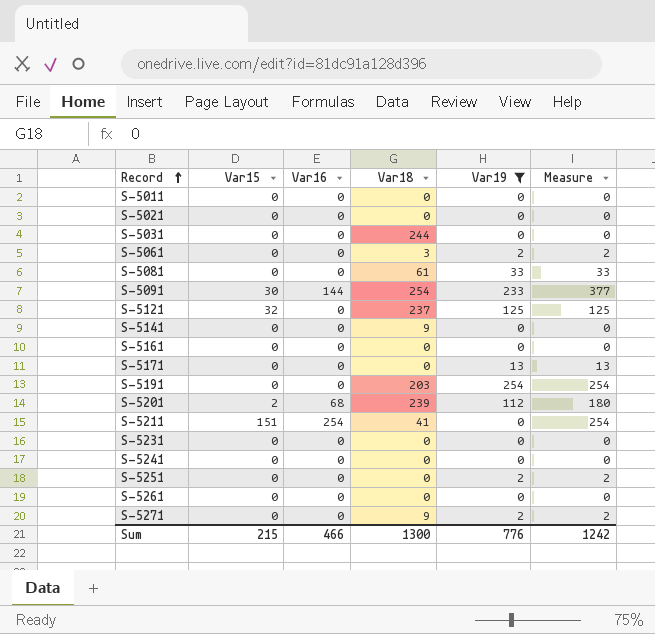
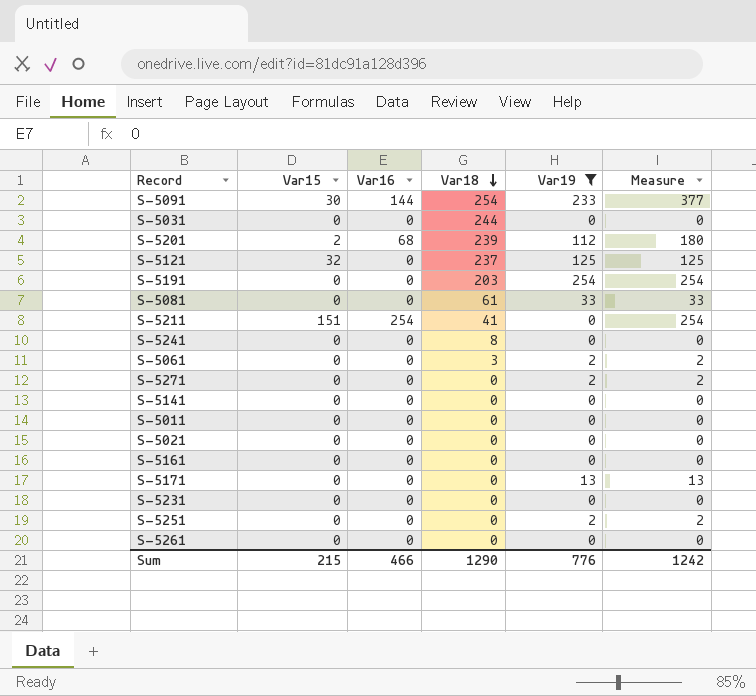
row order: Record ascending -> Var18 descending
S-5241 | Var18: 0 -> 8
S-5271 | Var18: 9 -> 0
S-5141 | Var18: 9 -> 0
Sum | Var18: 1300 -> 1290

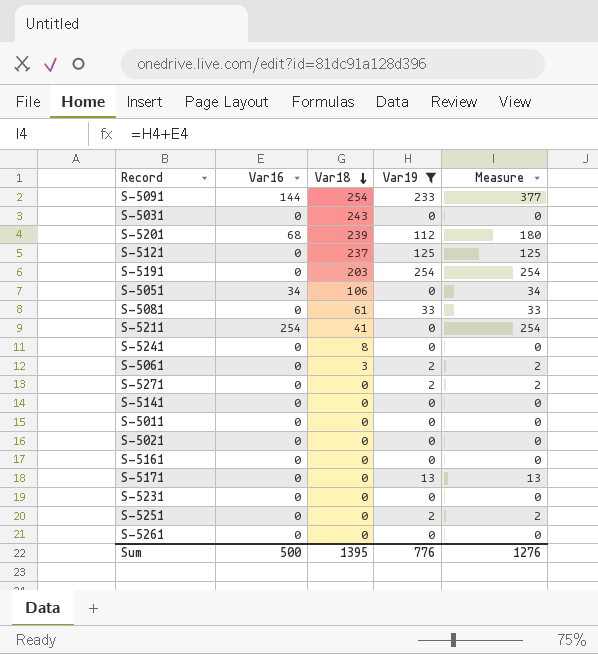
column Var15 | position: 2 -> none
S-5031 | Var18: 244 -> 243
row S-5051: none -> 34 | 106 | 0 | 34
Sum | Var16: 466 -> 500
Sum | Var18: 1290 -> 1395
Sum | Measure: 1242 -> 1276

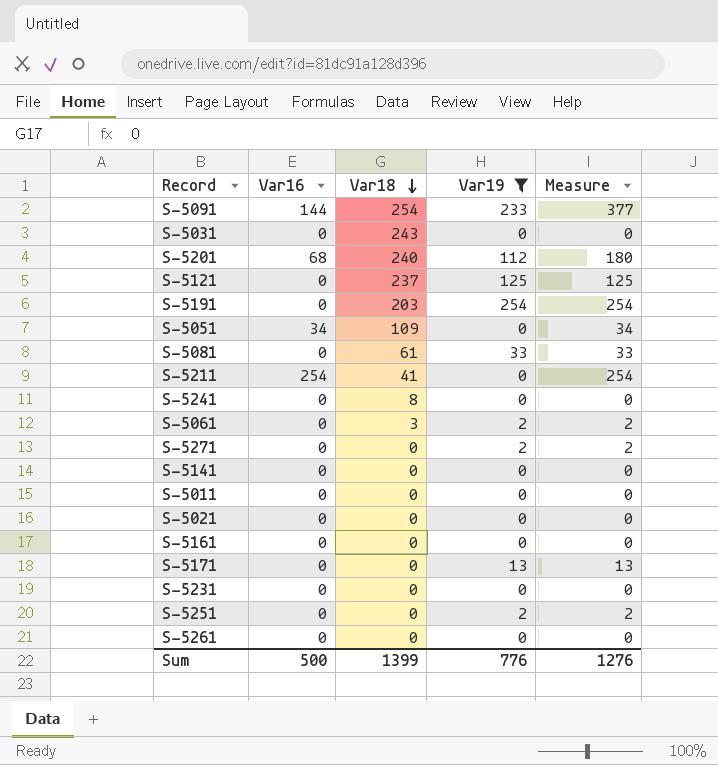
S-5201 | Var18: 239 -> 240
S-5051 | Var18: 106 -> 109
Sum | Var18: 1395 -> 1399

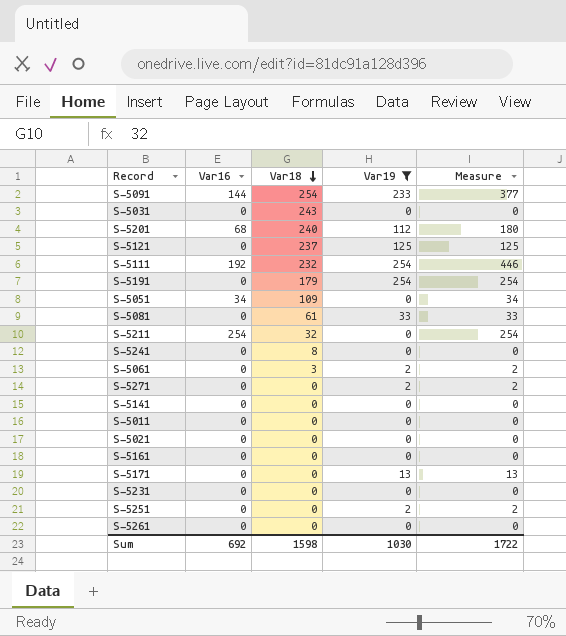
row S-5111: none -> 192 | 232 | 254 | 446
S-5191 | Var18: 203 -> 179
S-5211 | Var18: 41 -> 32
Sum | Var16: 500 -> 692
Sum | Var18: 1399 -> 1598
Sum | Var19: 776 -> 1030
Sum | Measure: 1276 -> 1722

